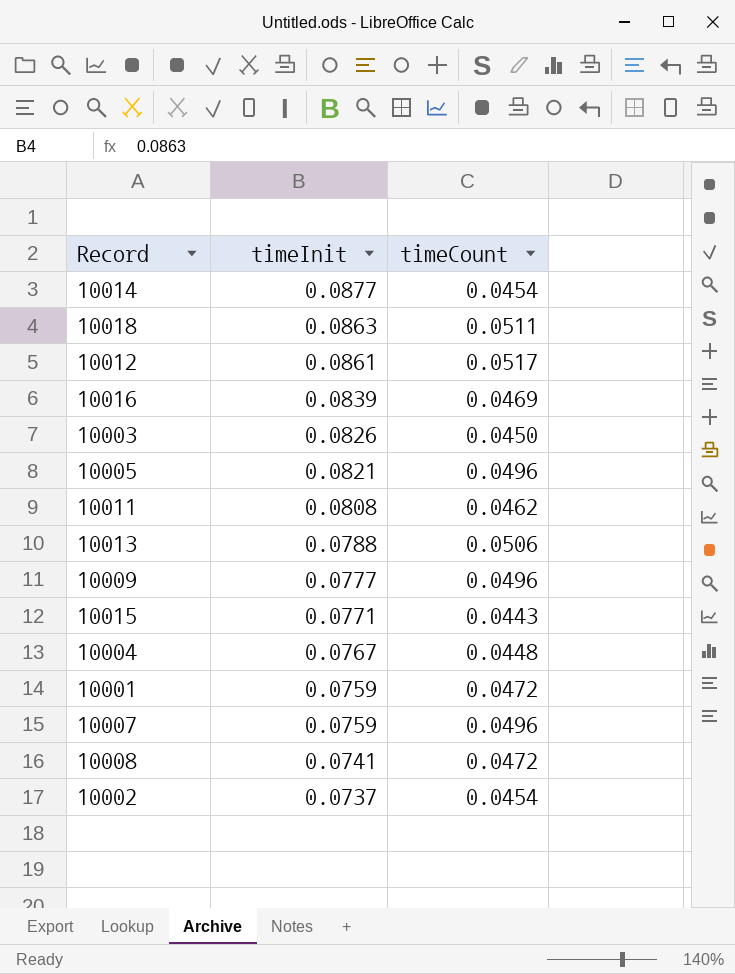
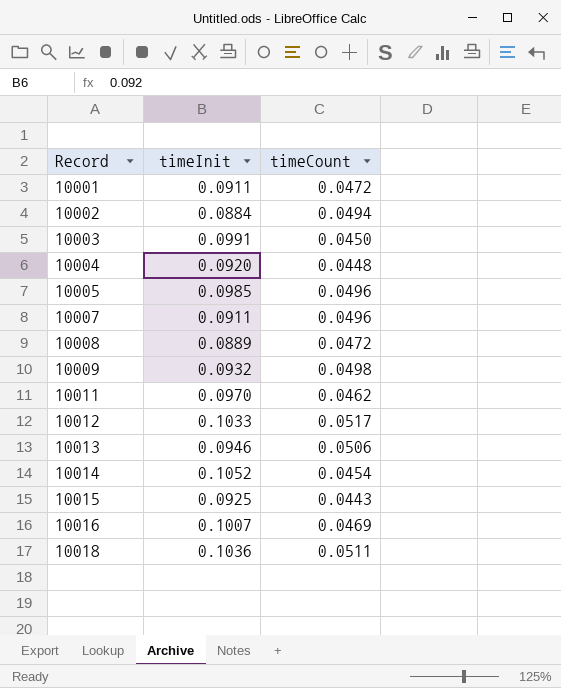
row order: timeInit descending -> Record ascending
10001 | timeInit: 0.0759 -> 0.0911
10002 | timeInit: 0.0737 -> 0.0884
10002 | timeCount: 0.0454 -> 0.0494
10003 | timeInit: 0.0826 -> 0.0991
10004 | timeInit: 0.0767 -> 0.0920
10005 | timeInit: 0.0821 -> 0.0985
10007 | timeInit: 0.0759 -> 0.0911
10008 | timeInit: 0.0741 -> 0.0889
10009 | timeInit: 0.0777 -> 0.0932
10009 | timeCount: 0.0496 -> 0.0498
10011 | timeInit: 0.0808 -> 0.0970
10012 | timeInit: 0.0861 -> 0.1033
10013 | timeInit: 0.0788 -> 0.0946
10014 | timeInit: 0.0877 -> 0.1052
10015 | timeInit: 0.0771 -> 0.0925
10016 | timeInit: 0.0839 -> 0.1007
10018 | timeInit: 0.0863 -> 0.1036

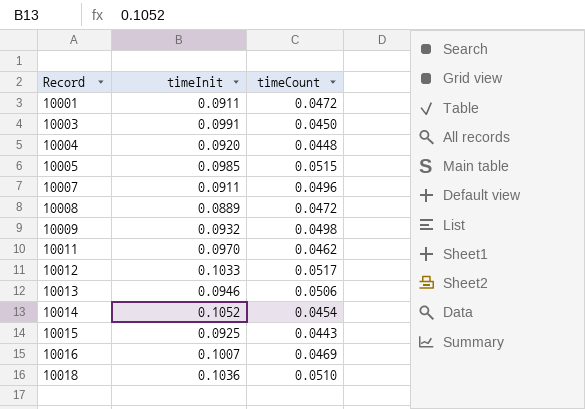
row 10002: 0.0884 | 0.0494 -> none
10005 | timeCount: 0.0496 -> 0.0515
10018 | timeCount: 0.0511 -> 0.0510

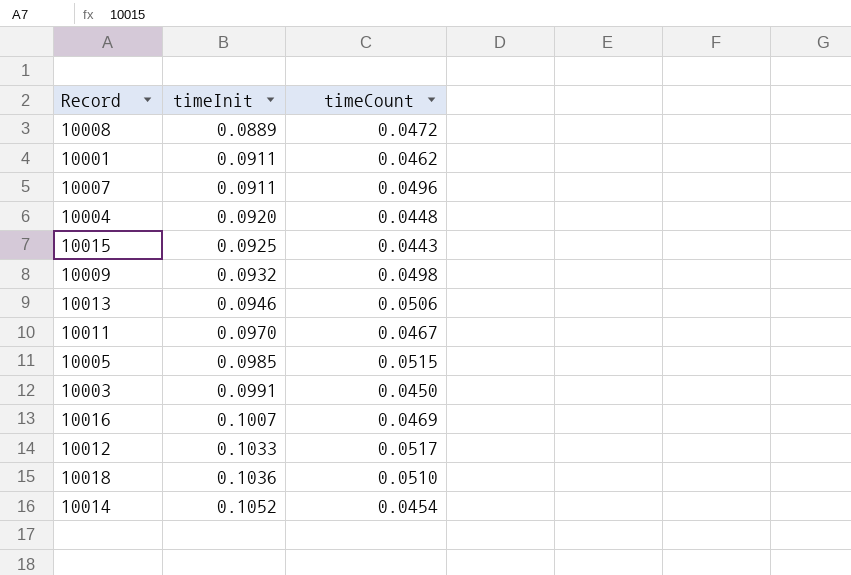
row order: Record ascending -> timeInit ascending
10001 | timeCount: 0.0472 -> 0.0462
10011 | timeCount: 0.0462 -> 0.0467

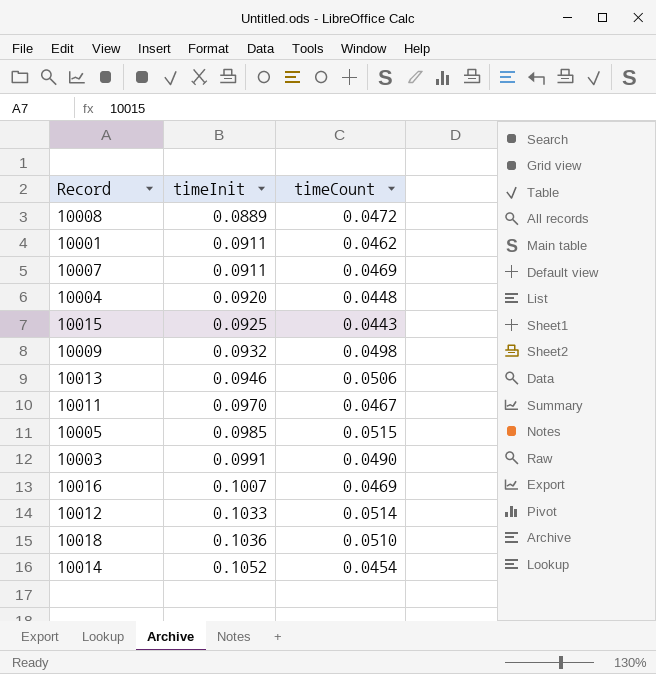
10007 | timeCount: 0.0496 -> 0.0469
10003 | timeCount: 0.0450 -> 0.0490
10012 | timeCount: 0.0517 -> 0.0514

